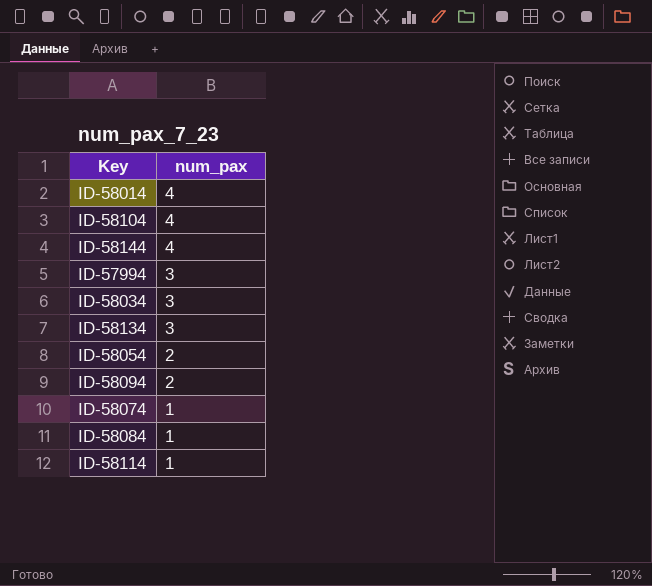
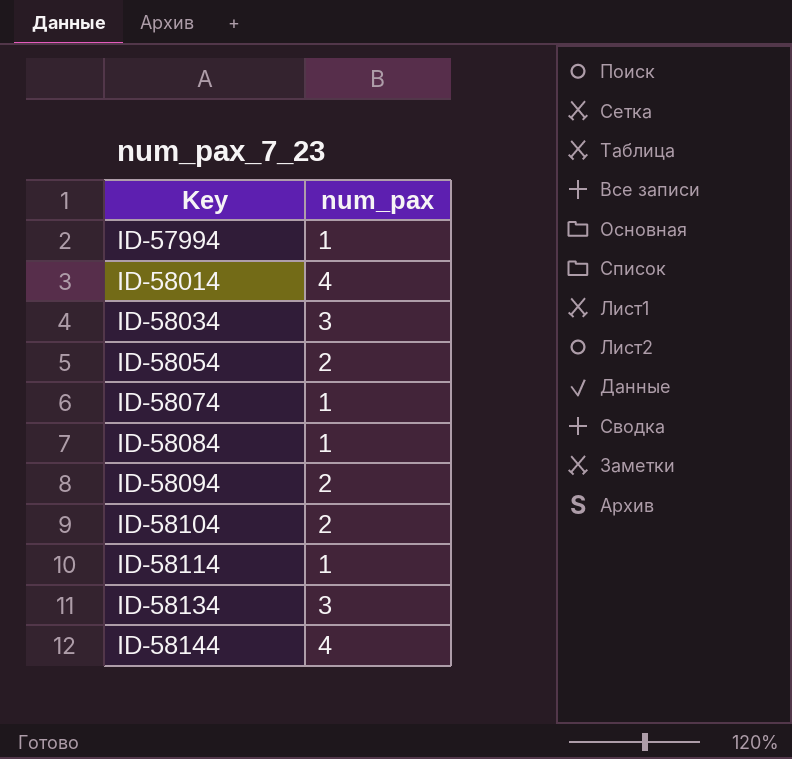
row order: num_pax descending -> Key ascending
ID-57994 | num_pax: 3 -> 1
ID-58104 | num_pax: 4 -> 2

